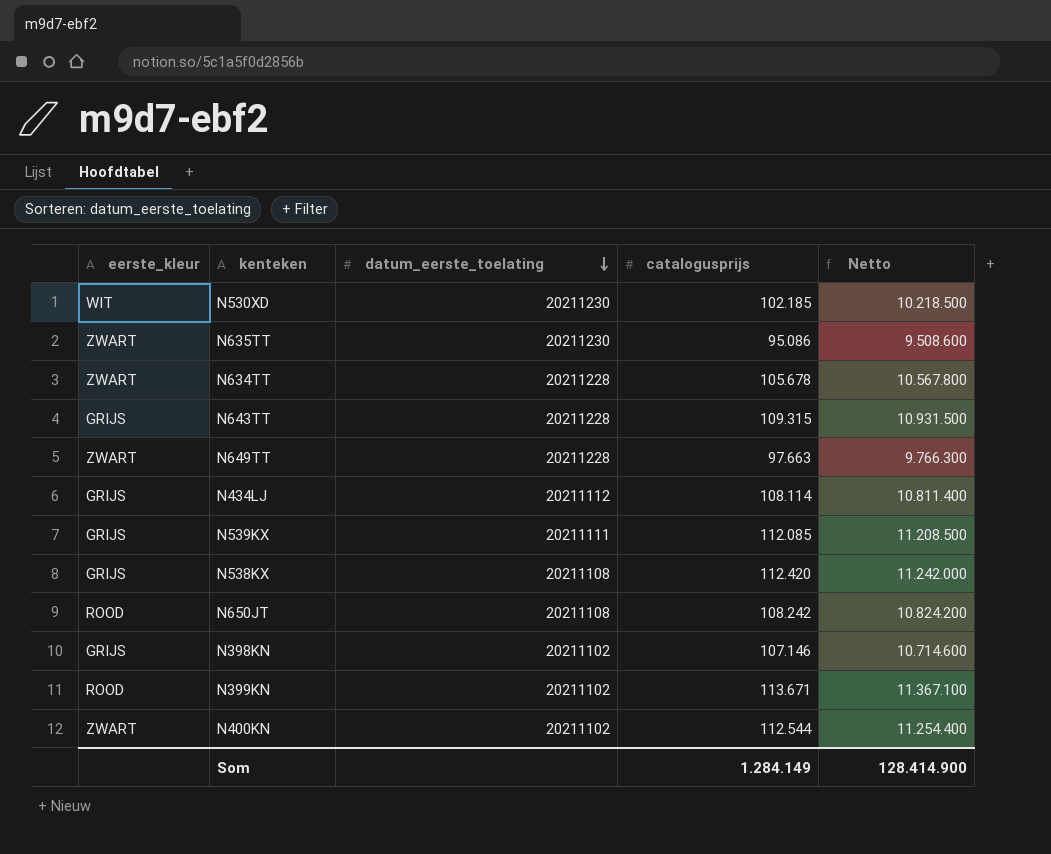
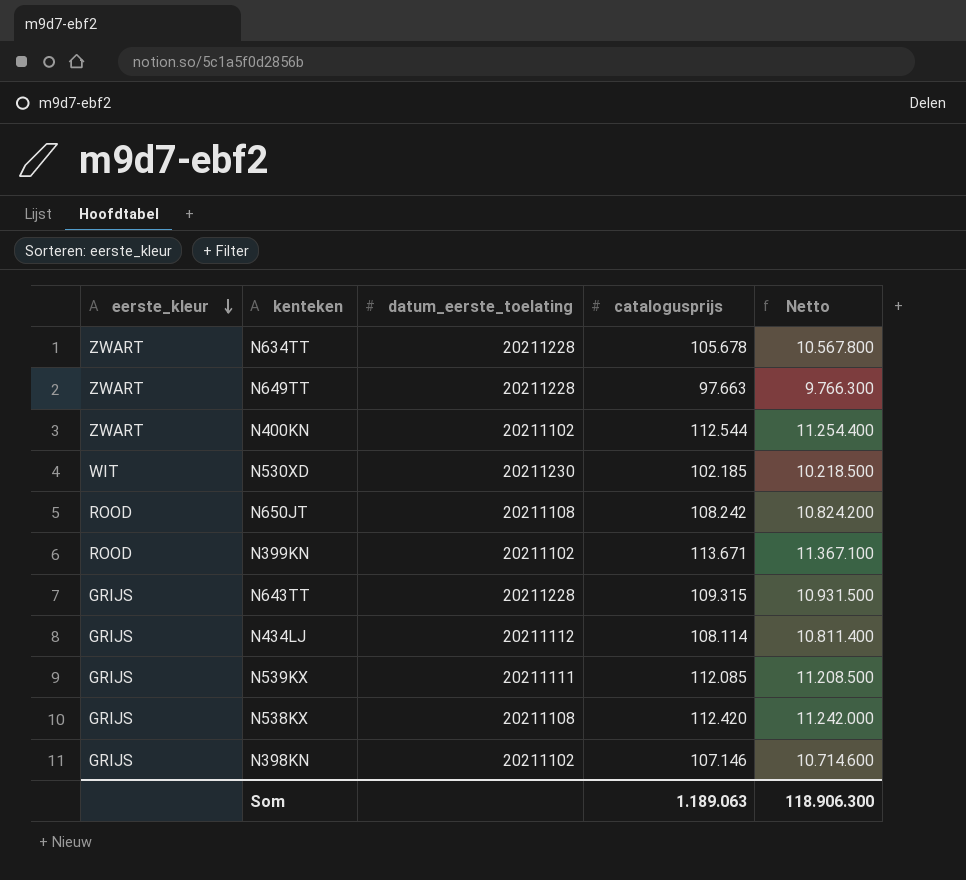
row order: datum_eerste_toelating descending -> eerste_kleur descending
row N635TT: ZWART | 20211230 | 95.086 | 9.508.600 -> none
Som | catalogusprijs: 1.284.149 -> 1.189.063
Som | Netto: 128.414.900 -> 118.906.300

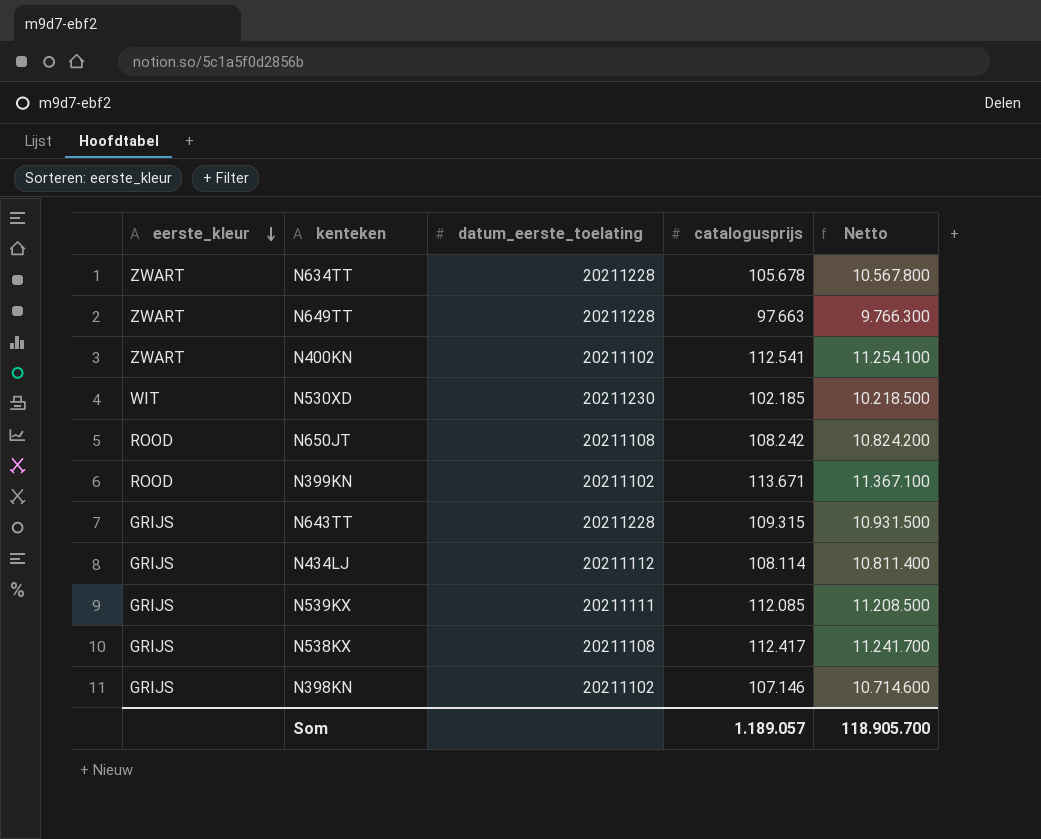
N400KN | catalogusprijs: 112.544 -> 112.541
N400KN | Netto: 11.254.400 -> 11.254.100
N538KX | catalogusprijs: 112.420 -> 112.417
N538KX | Netto: 11.242.000 -> 11.241.700
Som | catalogusprijs: 1.189.063 -> 1.189.057
Som | Netto: 118.906.300 -> 118.905.700

